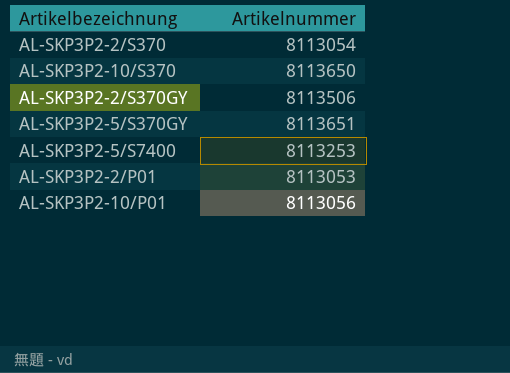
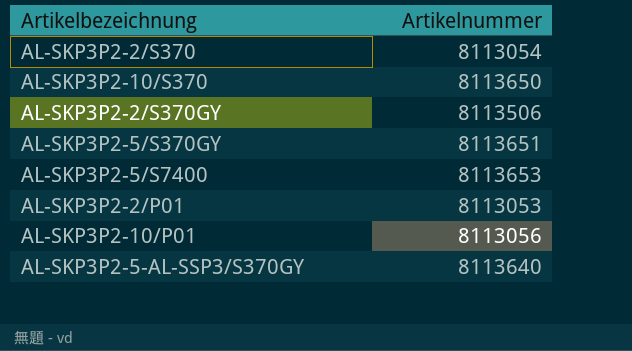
AL-SKP3P2-5/S7400 | Artikelnummer: 8113253 -> 8113653
row AL-SKP3P2-5-AL-SSP3/S370GY: none -> 8113640

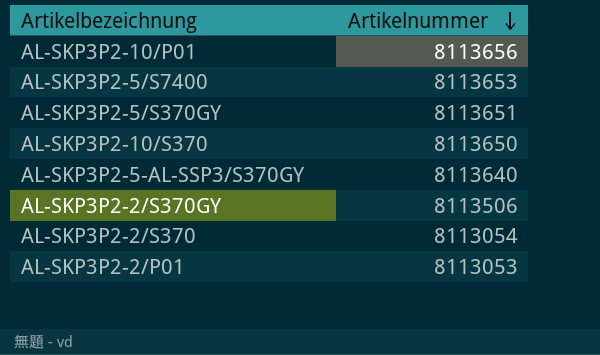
row order: none -> Artikelnummer descending
AL-SKP3P2-10/P01 | Artikelnummer: 8113056 -> 8113656

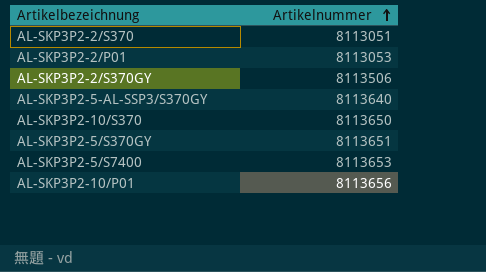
row order: Artikelnummer descending -> Artikelnummer ascending
AL-SKP3P2-2/S370 | Artikelnummer: 8113054 -> 8113051

